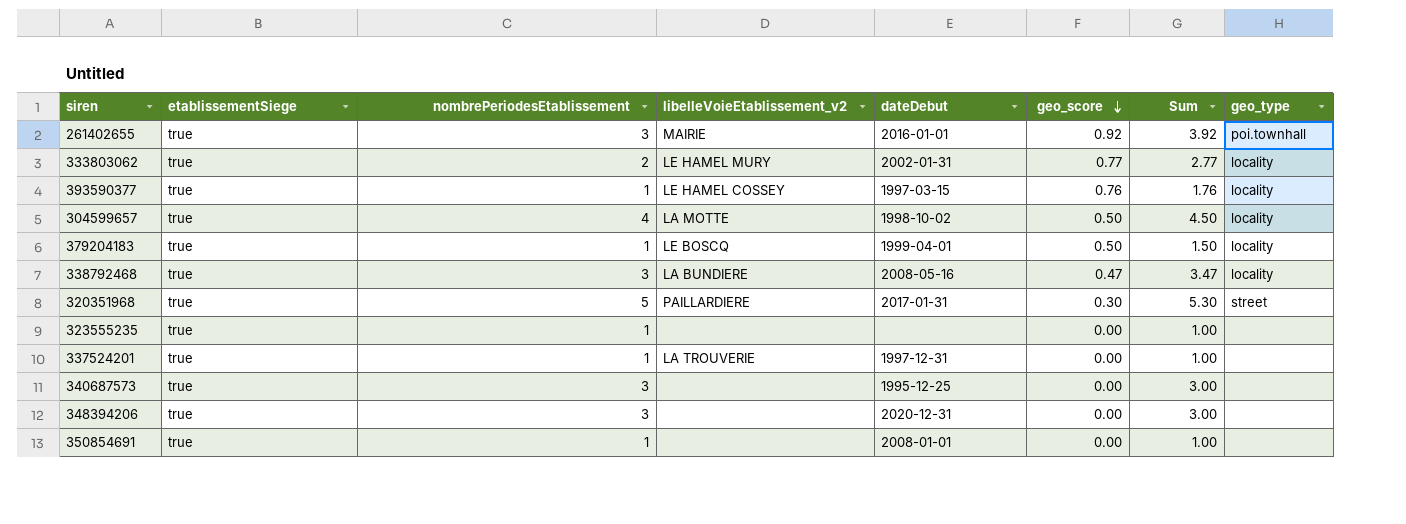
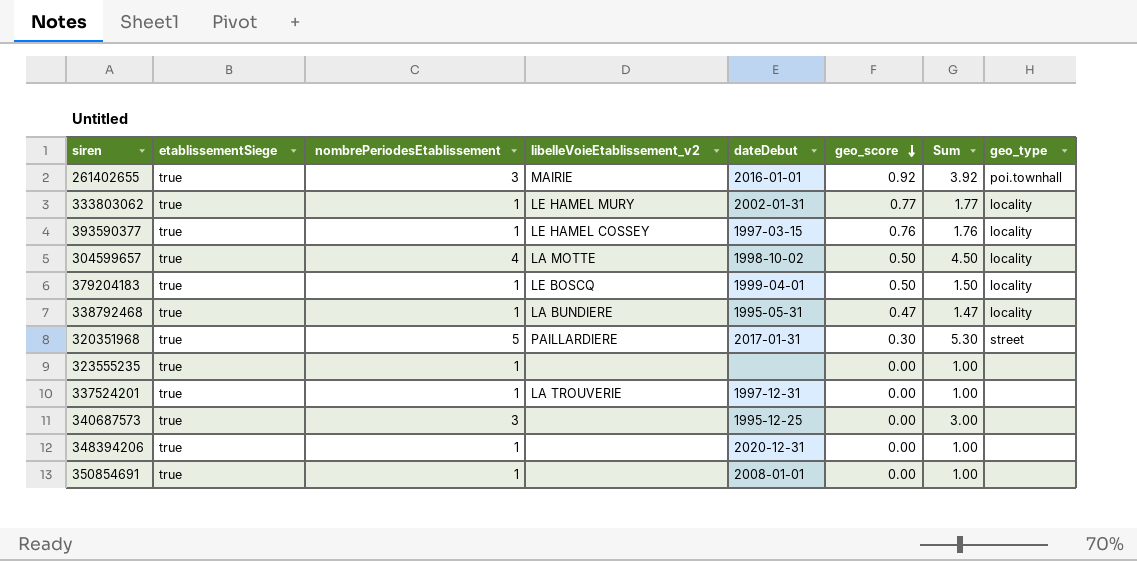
333803062 | nombrePeriodesEtablissement: 2 -> 1
333803062 | Sum: 2.77 -> 1.77
338792468 | nombrePeriodesEtablissement: 3 -> 1
338792468 | dateDebut: 2008-05-16 -> 1995-05-31
338792468 | Sum: 3.47 -> 1.47
348394206 | nombrePeriodesEtablissement: 3 -> 1
348394206 | Sum: 3.00 -> 1.00

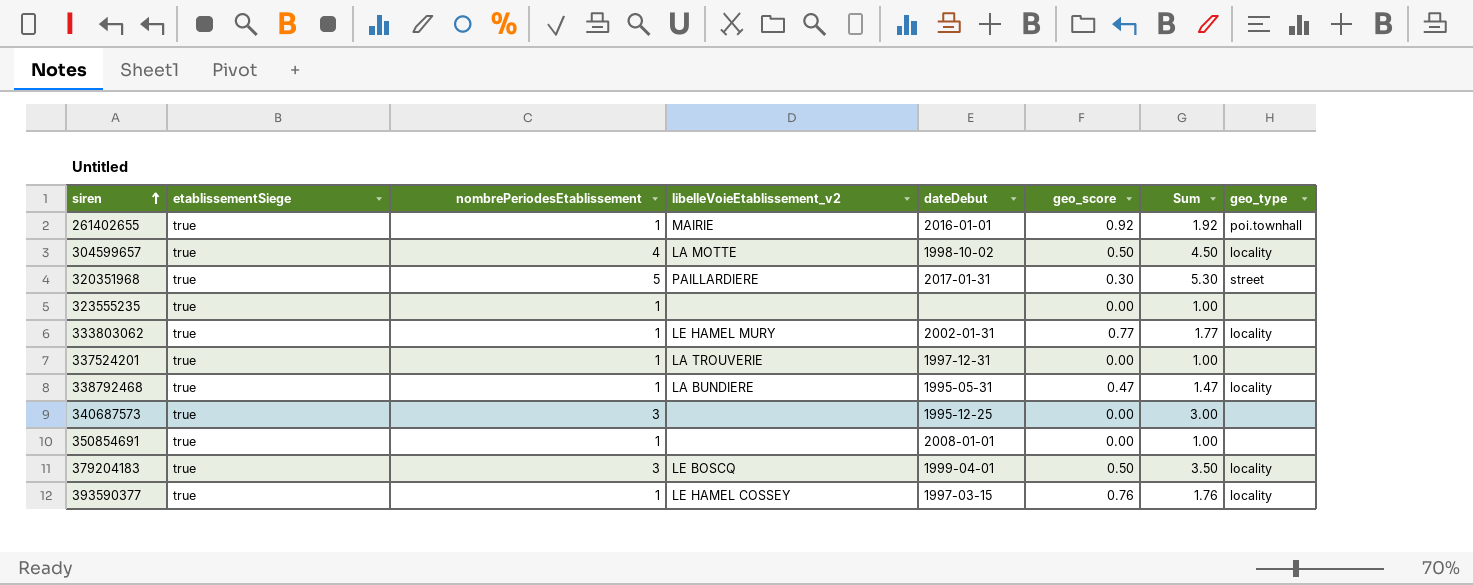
row order: geo_score descending -> siren ascending
row 348394206: true | 1 | none | 2020-12-31 | 0.00 | 1.00 | none -> none
261402655 | nombrePeriodesEtablissement: 3 -> 1
261402655 | Sum: 3.92 -> 1.92
379204183 | nombrePeriodesEtablissement: 1 -> 3
379204183 | Sum: 1.50 -> 3.50

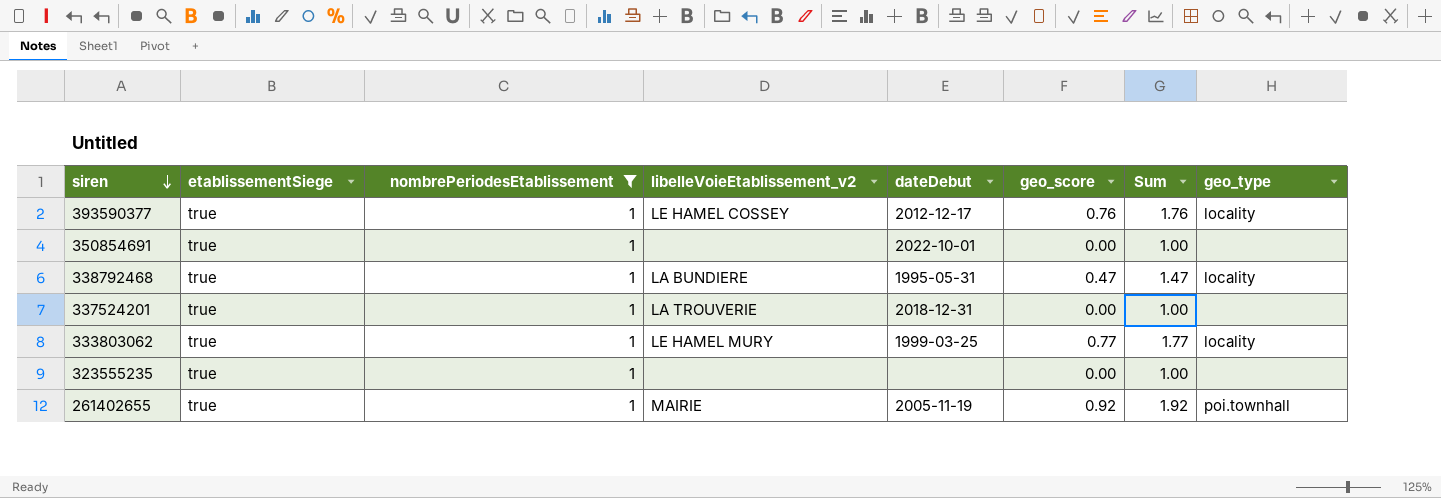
filter: none -> nombrePeriodesEtablissement = 1
row order: siren ascending -> siren descending
393590377 | dateDebut: 1997-03-15 -> 2012-12-17
350854691 | dateDebut: 2008-01-01 -> 2022-10-01
337524201 | dateDebut: 1997-12-31 -> 2018-12-31
333803062 | dateDebut: 2002-01-31 -> 1999-03-25
261402655 | dateDebut: 2016-01-01 -> 2005-11-19

